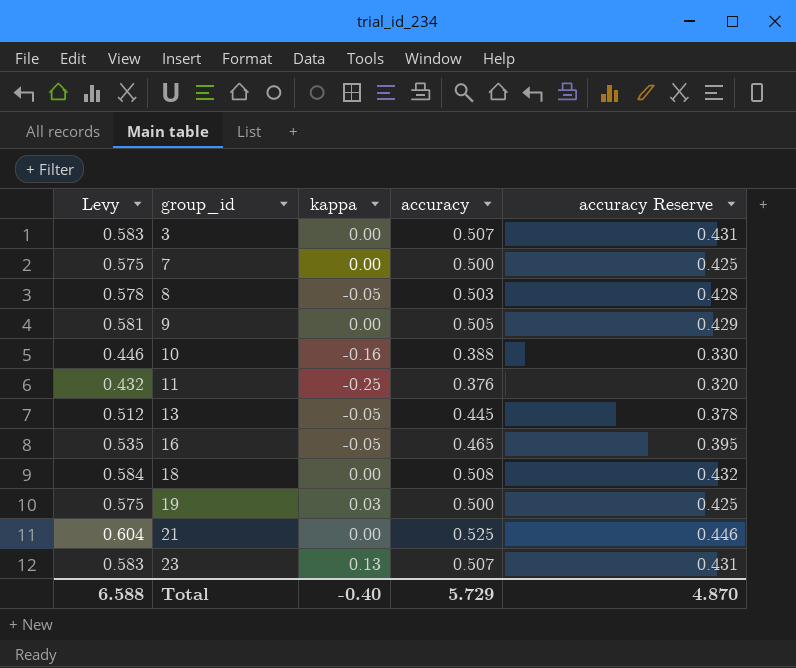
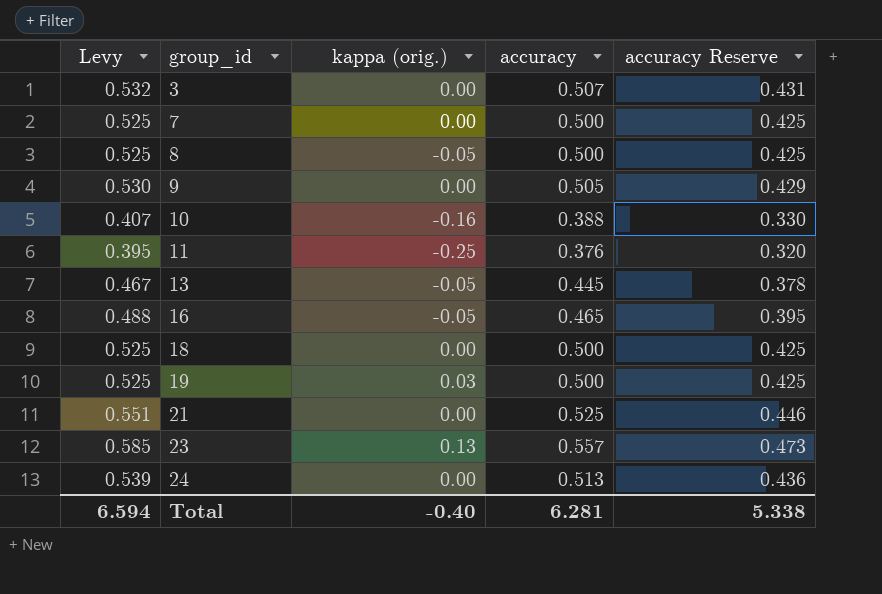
column Levy | formula: [accuracy] * 1.15 -> [accuracy] * 1.05
column name: kappa -> kappa (orig.)
8 | accuracy: 0.503 -> 0.500
8 | accuracy Reserve: 0.428 -> 0.425
18 | accuracy: 0.508 -> 0.500
18 | accuracy Reserve: 0.432 -> 0.425
23 | accuracy: 0.507 -> 0.557
23 | accuracy Reserve: 0.431 -> 0.473
row 24: none -> 0.539 | 0.00 | 0.513 | 0.436
Total | Levy: 6.588 -> 6.594
Total | accuracy: 5.729 -> 6.281
Total | accuracy Reserve: 4.870 -> 5.338

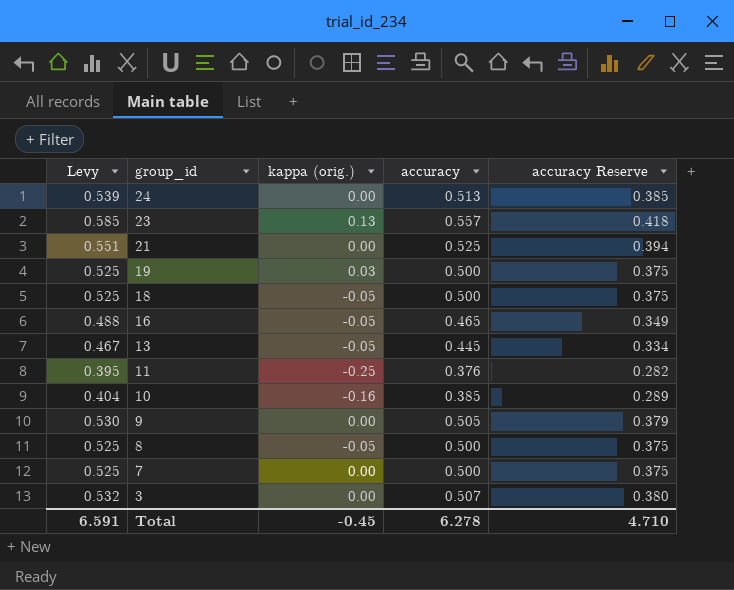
row order: group_id ascending -> group_id descending
column accuracy Reserve | formula: [accuracy] * 0.85 -> [accuracy] * 0.75
18 | kappa (orig.): 0.00 -> -0.05
10 | Levy: 0.407 -> 0.404
10 | accuracy: 0.388 -> 0.385
Total | Levy: 6.594 -> 6.591
Total | kappa (orig.): -0.40 -> -0.45
Total | accuracy: 6.281 -> 6.278
Total | accuracy Reserve: 5.338 -> 4.710

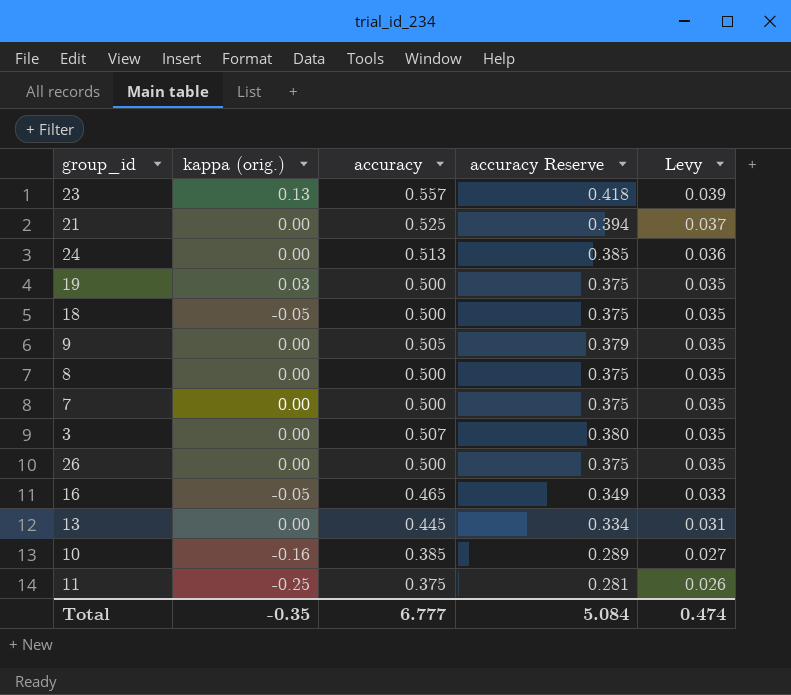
row order: group_id descending -> Levy descending
column Levy | formula: [accuracy] * 1.05 -> [accuracy] * 0.07
column Levy | position: 1 -> 5
8 | kappa (orig.): -0.05 -> 0.00
row 26: none -> 0.00 | 0.500 | 0.375 | 0.035
13 | kappa (orig.): -0.05 -> 0.00
11 | accuracy: 0.376 -> 0.375
11 | accuracy Reserve: 0.282 -> 0.281
Total | kappa (orig.): -0.45 -> -0.35
Total | accuracy: 6.278 -> 6.777
Total | accuracy Reserve: 4.710 -> 5.084
Total | Levy: 6.591 -> 0.474

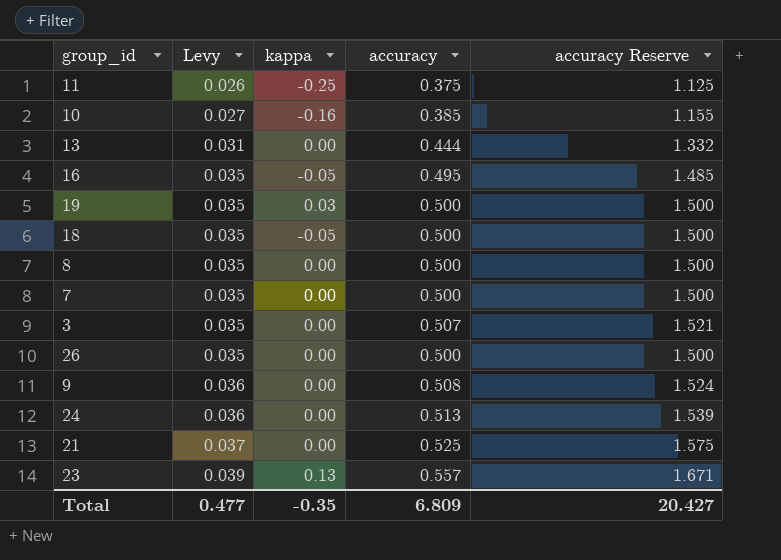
row order: Levy descending -> Levy ascending
column Levy | position: 5 -> 2
column name: kappa (orig.) -> kappa
column accuracy Reserve | formula: [accuracy] * 0.75 -> [accuracy] * 3
13 | accuracy: 0.445 -> 0.444
16 | Levy: 0.033 -> 0.035
16 | accuracy: 0.465 -> 0.495
9 | Levy: 0.035 -> 0.036
9 | accuracy: 0.505 -> 0.508
Total | Levy: 0.474 -> 0.477
Total | accuracy: 6.777 -> 6.809
Total | accuracy Reserve: 5.084 -> 20.427

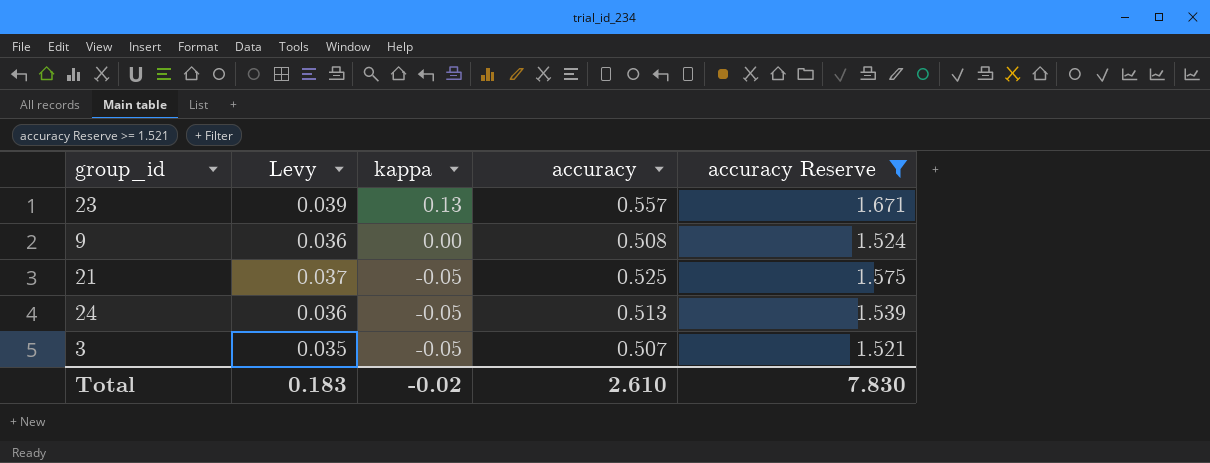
filter: none -> accuracy Reserve >= 1.521
row order: Levy ascending -> kappa descending
21 | kappa: 0.00 -> -0.05
24 | kappa: 0.00 -> -0.05
3 | kappa: 0.00 -> -0.05
Total | Levy: 0.477 -> 0.183
Total | kappa: -0.35 -> -0.02
Total | accuracy: 6.809 -> 2.610
Total | accuracy Reserve: 20.427 -> 7.830

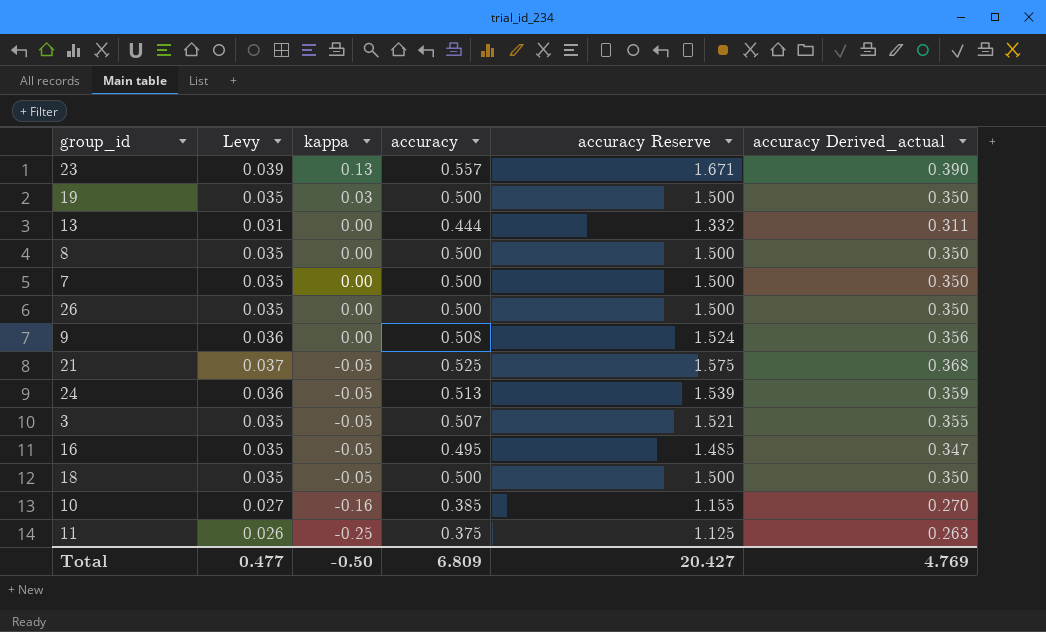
filter: accuracy Reserve >= 1.521 -> none
column accuracy Derived_actual | formula: none -> [accuracy] * 0.7
Total | Levy: 0.183 -> 0.477
Total | kappa: -0.02 -> -0.50
Total | accuracy: 2.610 -> 6.809
Total | accuracy Reserve: 7.830 -> 20.427

